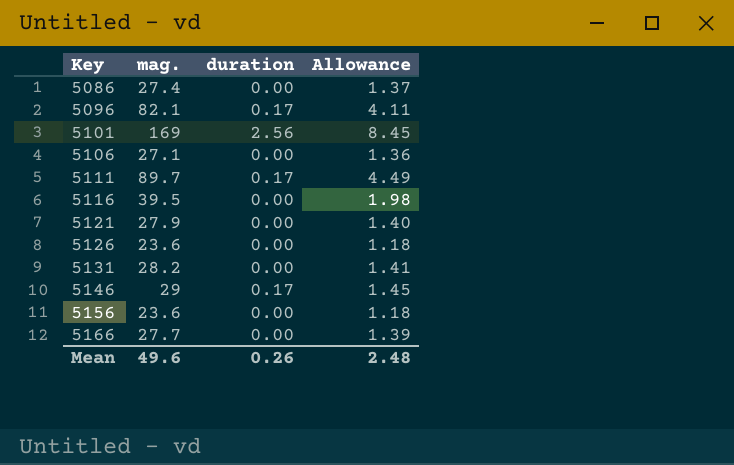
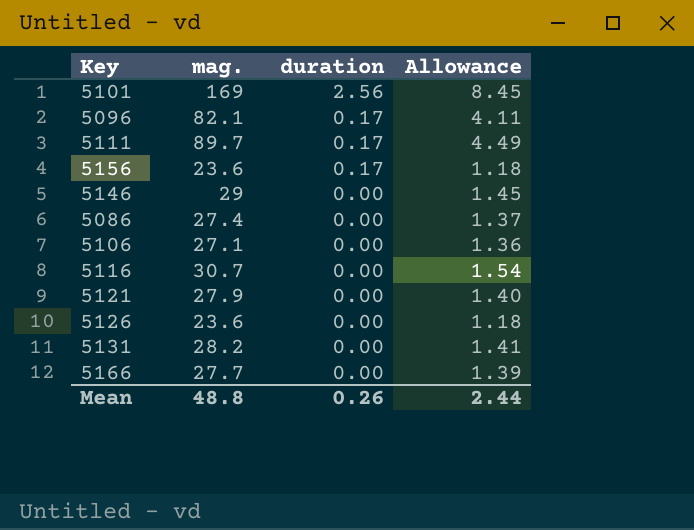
row order: Key ascending -> duration descending
5156 | duration: 0.00 -> 0.17
5146 | duration: 0.17 -> 0.00
5116 | mag.: 39.5 -> 30.7
5116 | Allowance: 1.98 -> 1.54
Mean | mag.: 49.6 -> 48.8
Mean | Allowance: 2.48 -> 2.44

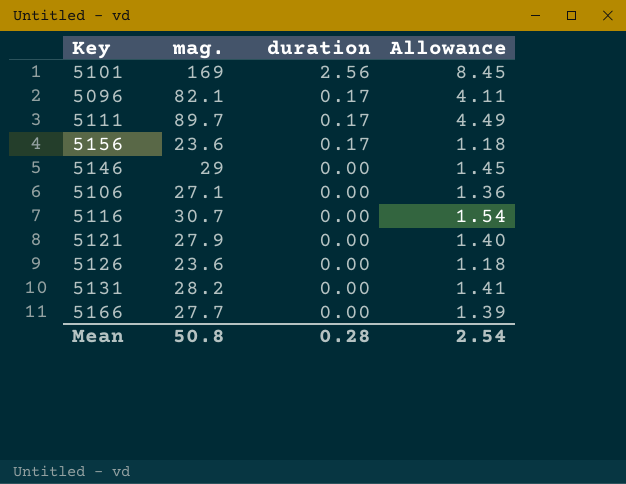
row 5086: 27.4 | 0.00 | 1.37 -> none
Mean | mag.: 48.8 -> 50.8
Mean | duration: 0.26 -> 0.28
Mean | Allowance: 2.44 -> 2.54

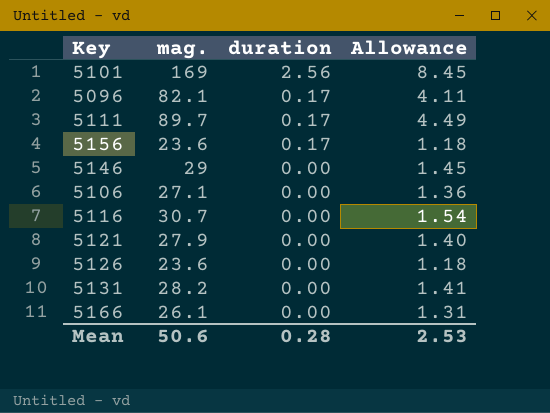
5166 | mag.: 27.7 -> 26.1
5166 | Allowance: 1.39 -> 1.31
Mean | mag.: 50.8 -> 50.6
Mean | Allowance: 2.54 -> 2.53

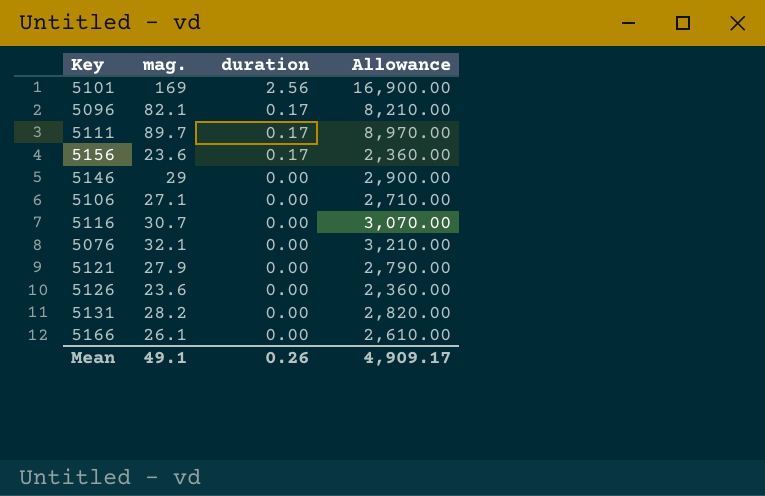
column Allowance | formula: [mag.] * 0.05 -> [mag.] * 100
row 5076: none -> 32.1 | 0.00 | 3,210.00
Mean | mag.: 50.6 -> 49.1
Mean | duration: 0.28 -> 0.26
Mean | Allowance: 2.53 -> 4,909.17

